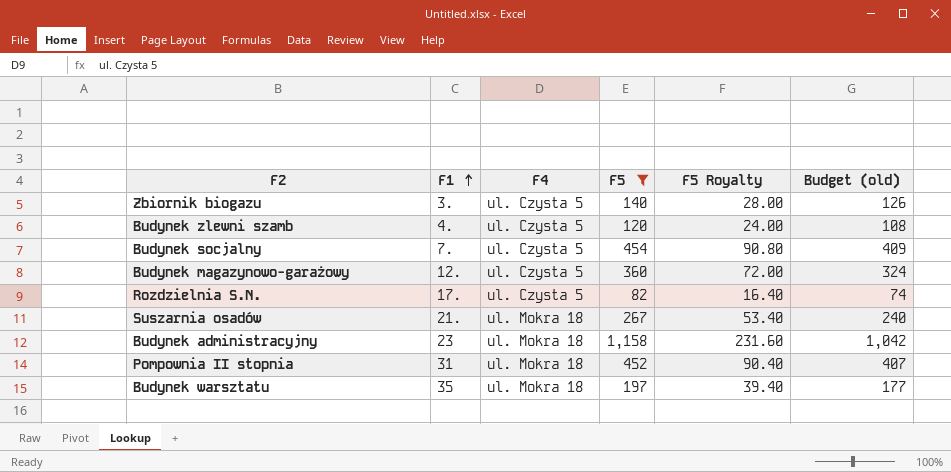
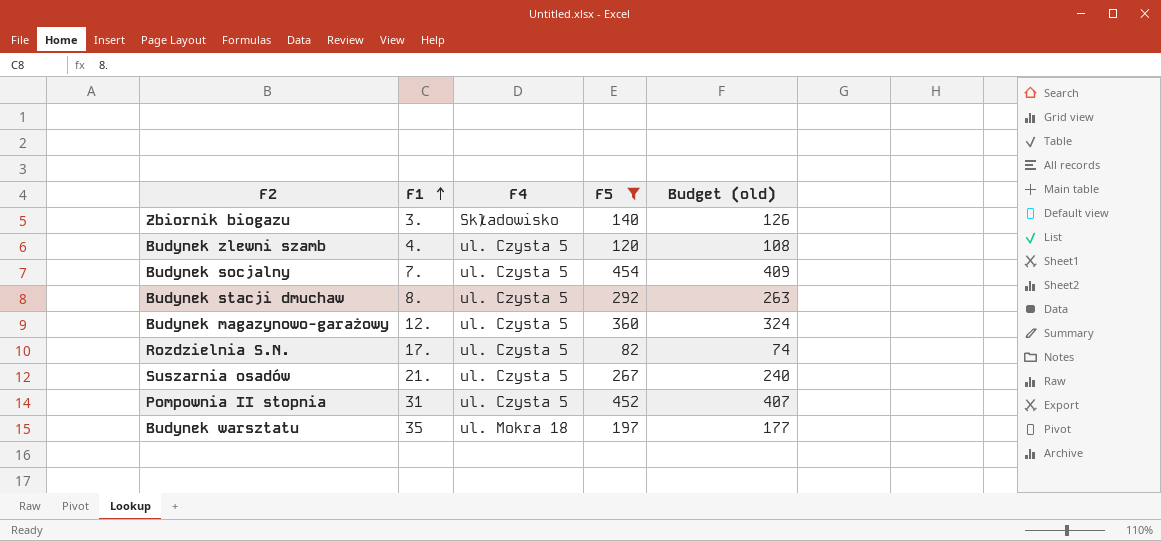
column F5 Royalty | formula: [F5] * 0.2 -> none
row Budynek administracyjny: 23 | ul. Mokra 18 | 1,158 | 231.60 | 1,042 -> none
Zbiornik biogazu | F4: ul. Czysta 5 -> Składowisko
row Budynek stacji dmuchaw: none -> 8. | ul. Czysta 5 | 292 | 263
Suszarnia osadów | F4: ul. Mokra 18 -> ul. Czysta 5
Pompownia II stopnia | F4: ul. Mokra 18 -> ul. Czysta 5

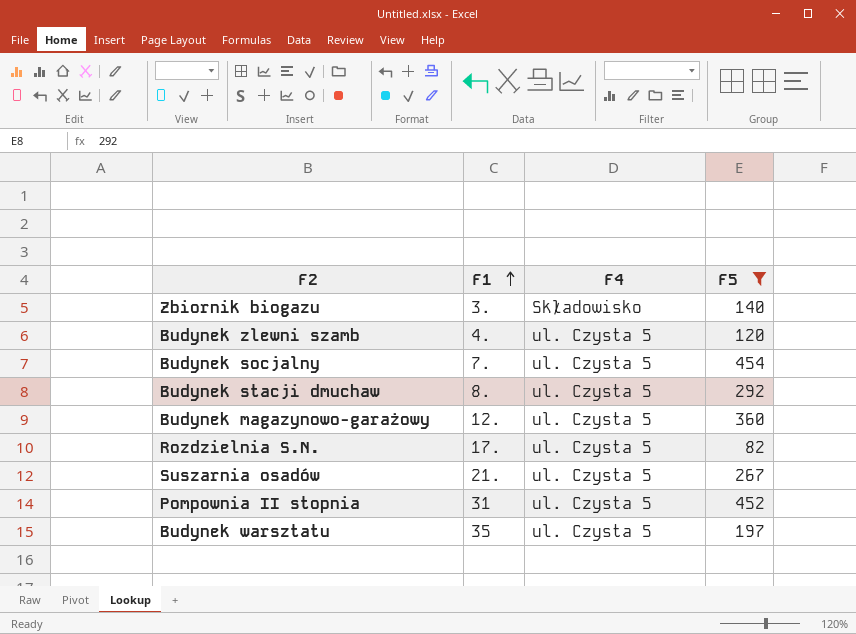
column Budget (old) | formula: [F5] * 0.9 -> none
Budynek warsztatu | F4: ul. Mokra 18 -> ul. Czysta 5

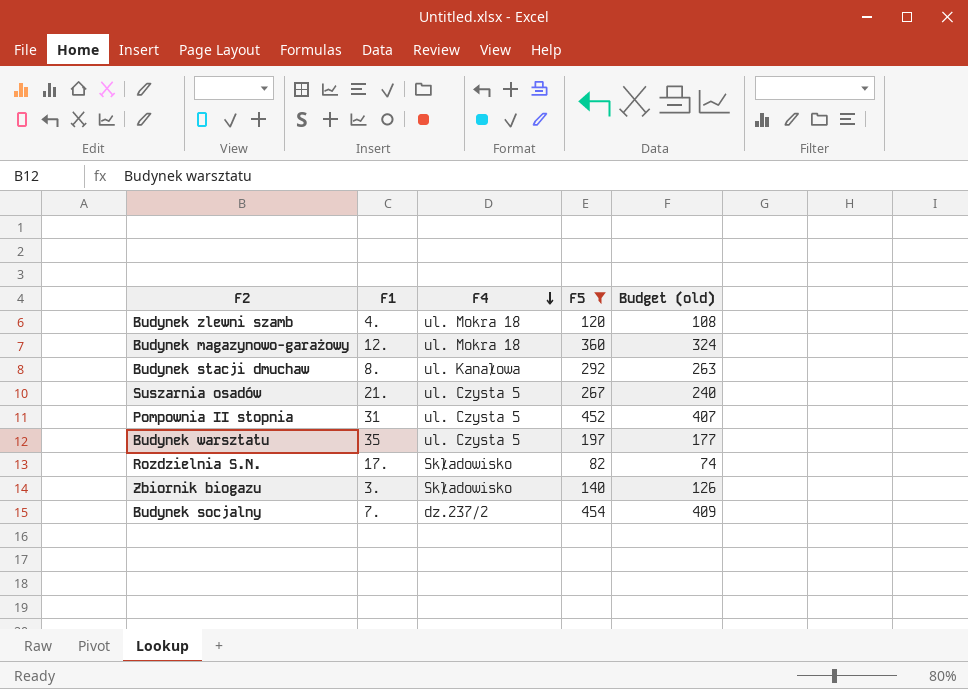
row order: F1 ascending -> F4 descending
column Budget (old) | formula: none -> [F5] * 0.9
Budynek zlewni szamb | F4: ul. Czysta 5 -> ul. Mokra 18
Budynek magazynowo-garażowy | F4: ul. Czysta 5 -> ul. Mokra 18
Budynek stacji dmuchaw | F4: ul. Czysta 5 -> ul. Kanałowa
Rozdzielnia S.N. | F4: ul. Czysta 5 -> Składowisko
Budynek socjalny | F4: ul. Czysta 5 -> dz.237/2

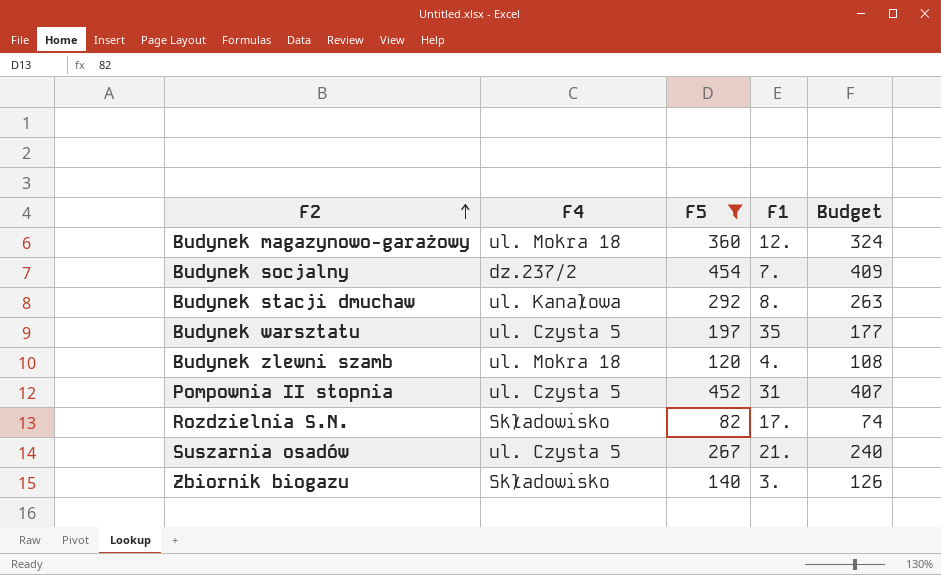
row order: F4 descending -> F2 ascending
column F1 | position: 2 -> 4
column name: Budget (old) -> Budget

